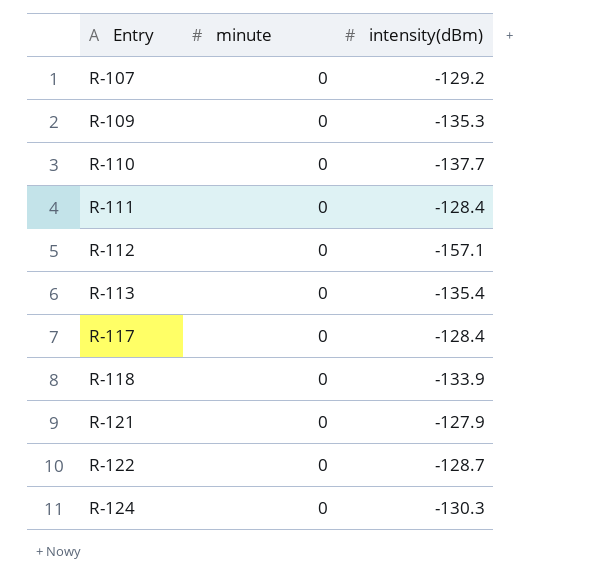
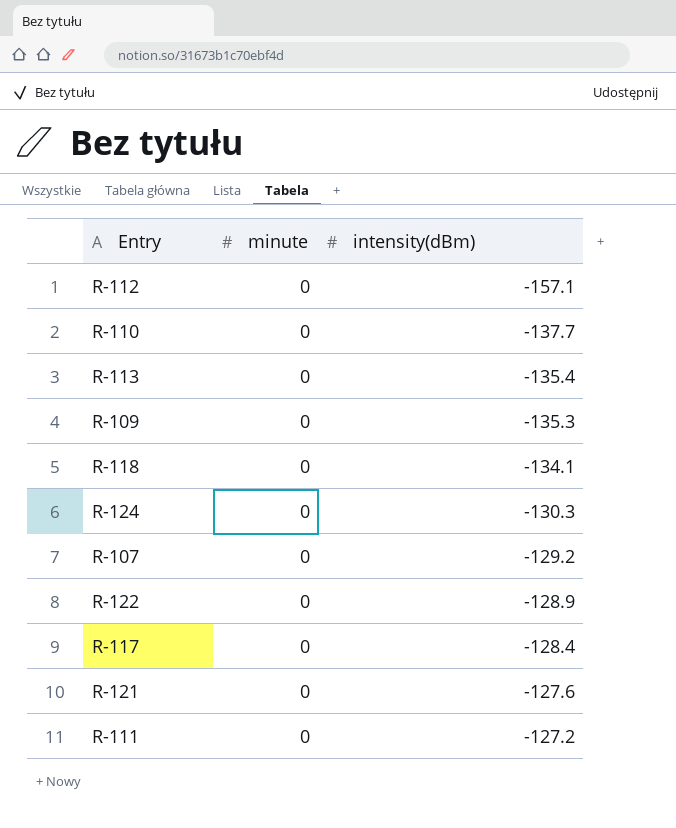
row order: Entry ascending -> intensity(dBm) ascending
R-118 | intensity(dBm): -133.9 -> -134.1
R-122 | intensity(dBm): -128.7 -> -128.9
R-121 | intensity(dBm): -127.9 -> -127.6
R-111 | intensity(dBm): -128.4 -> -127.2

